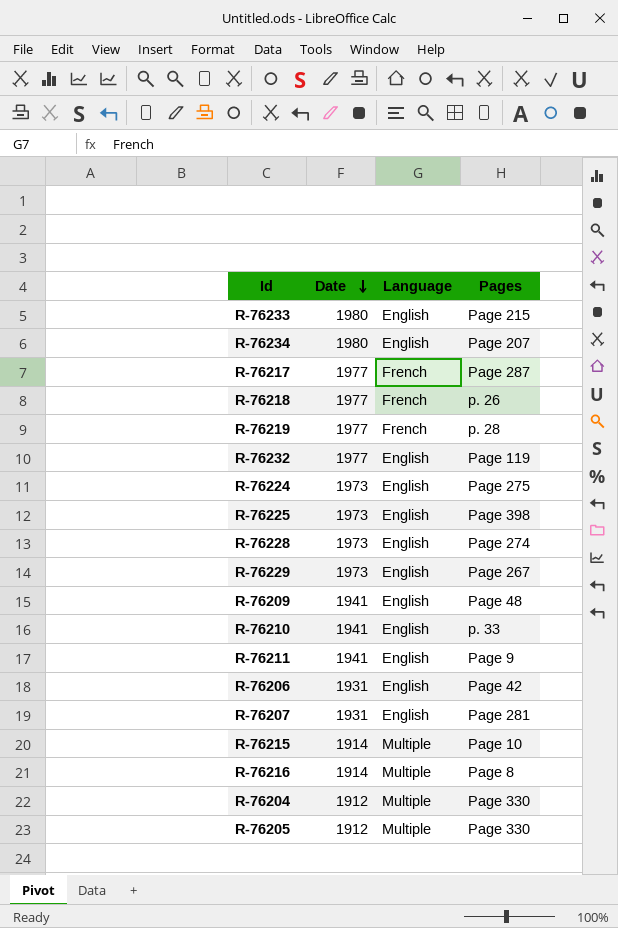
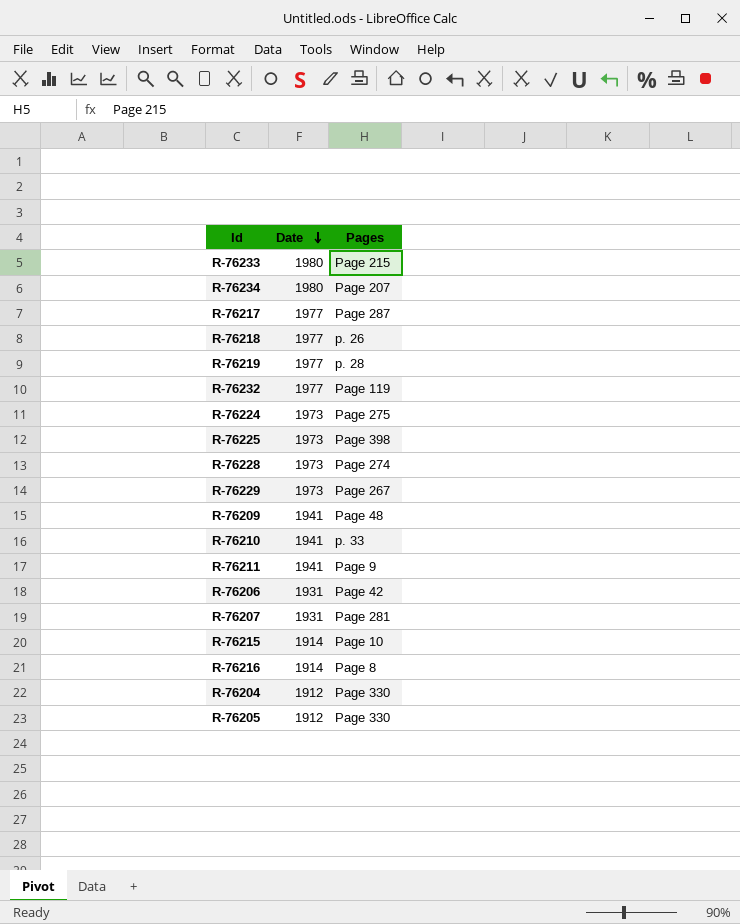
column Language | position: 3 -> none

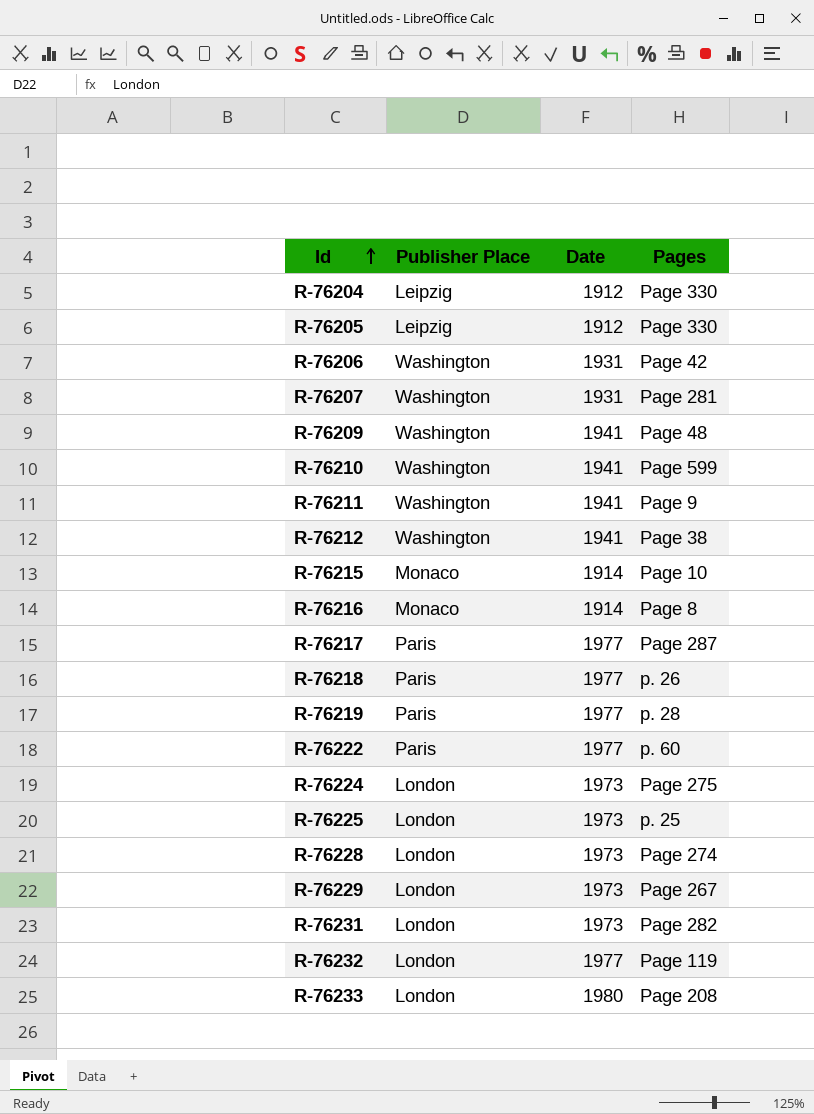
row order: Date descending -> Id ascending
column Publisher Place | position: none -> 2
row R-76234: 1980 | Page 207 -> none
R-76210 | Pages: p. 33 -> Page 599
row R-76212: none -> Washington | 1941 | Page 38
row R-76222: none -> Paris | 1977 | p. 60
R-76225 | Pages: Page 398 -> p. 25
row R-76231: none -> London | 1973 | Page 282
R-76233 | Pages: Page 215 -> Page 208

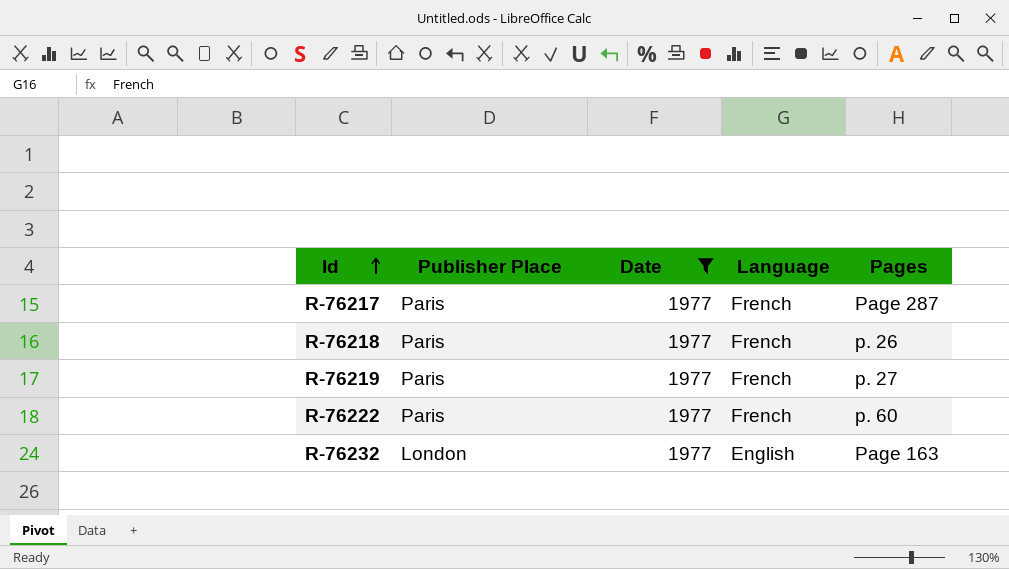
filter: none -> Date = 1977
column Language | position: none -> 4
R-76219 | Pages: p. 28 -> p. 27
R-76232 | Pages: Page 119 -> Page 163

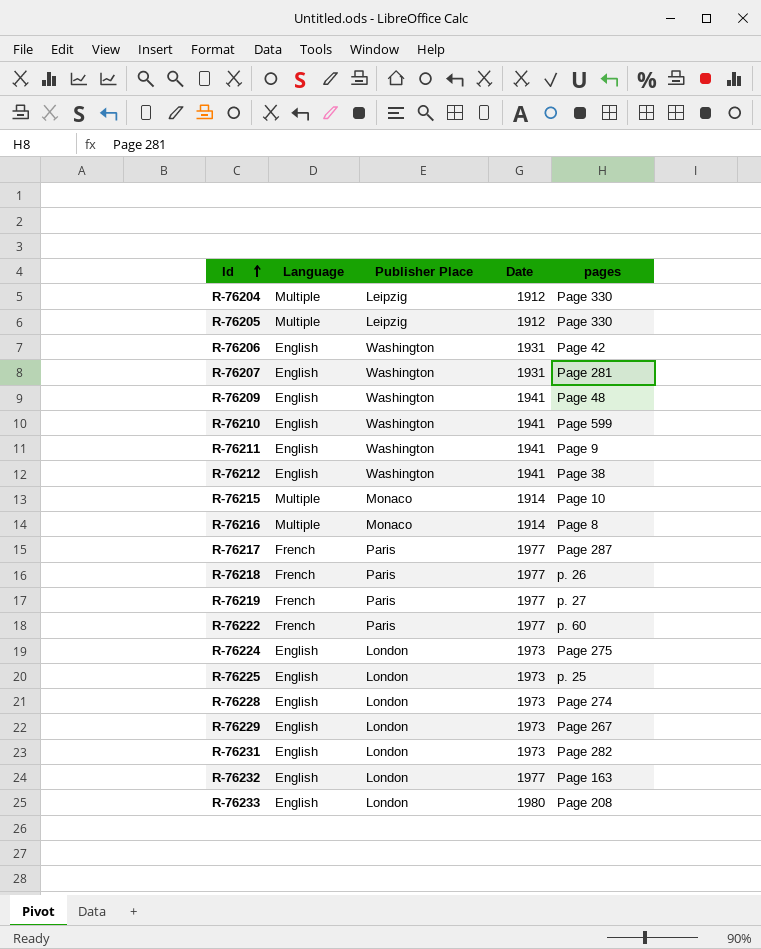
filter: Date = 1977 -> none
column Language | position: 4 -> 2
column name: Pages -> pages

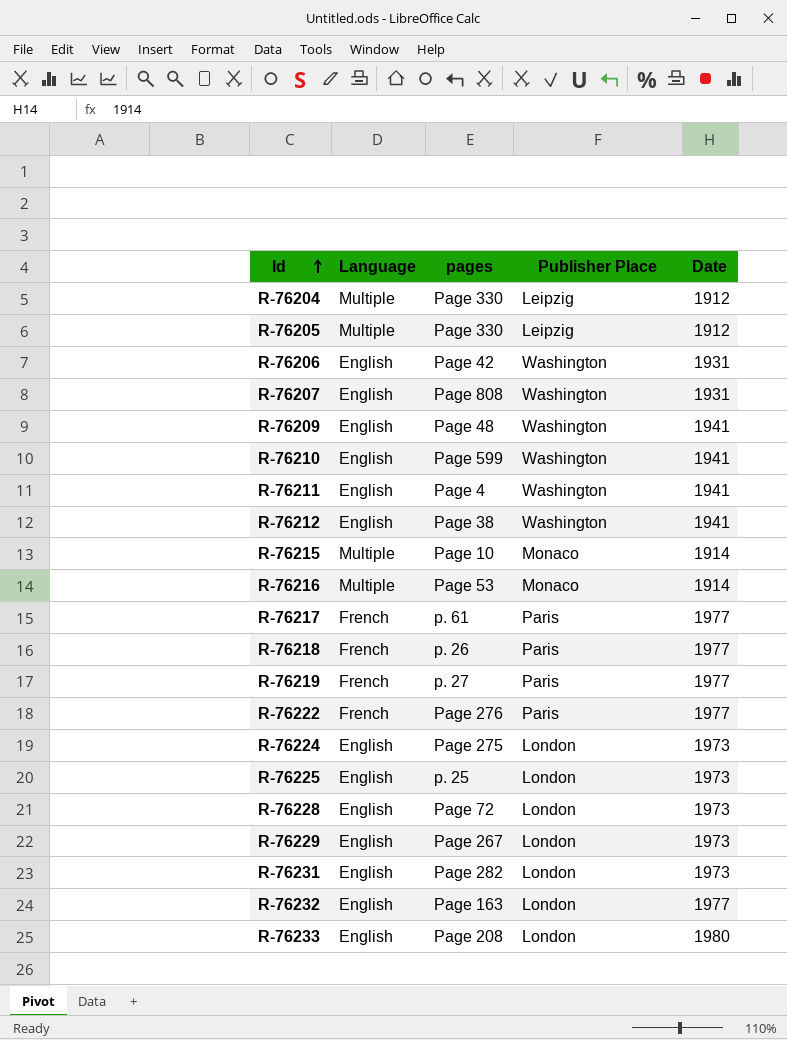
column pages | position: 5 -> 3
R-76207 | pages: Page 281 -> Page 808
R-76211 | pages: Page 9 -> Page 4
R-76216 | pages: Page 8 -> Page 53
R-76217 | pages: Page 287 -> p. 61
R-76222 | pages: p. 60 -> Page 276
R-76228 | pages: Page 274 -> Page 72

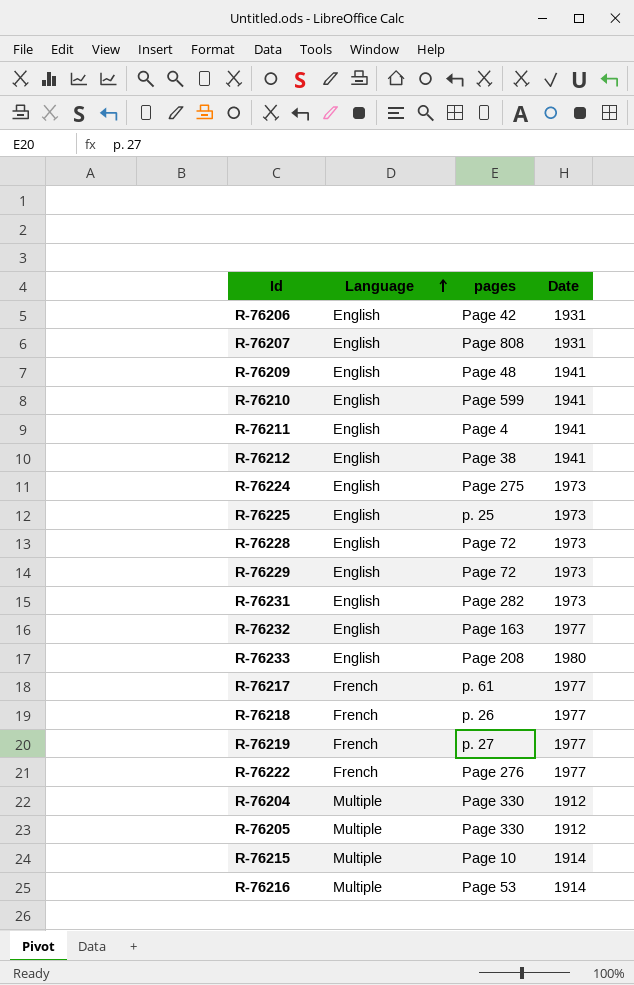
row order: Id ascending -> Language ascending
column Publisher Place | position: 4 -> none
R-76229 | pages: Page 267 -> Page 72

